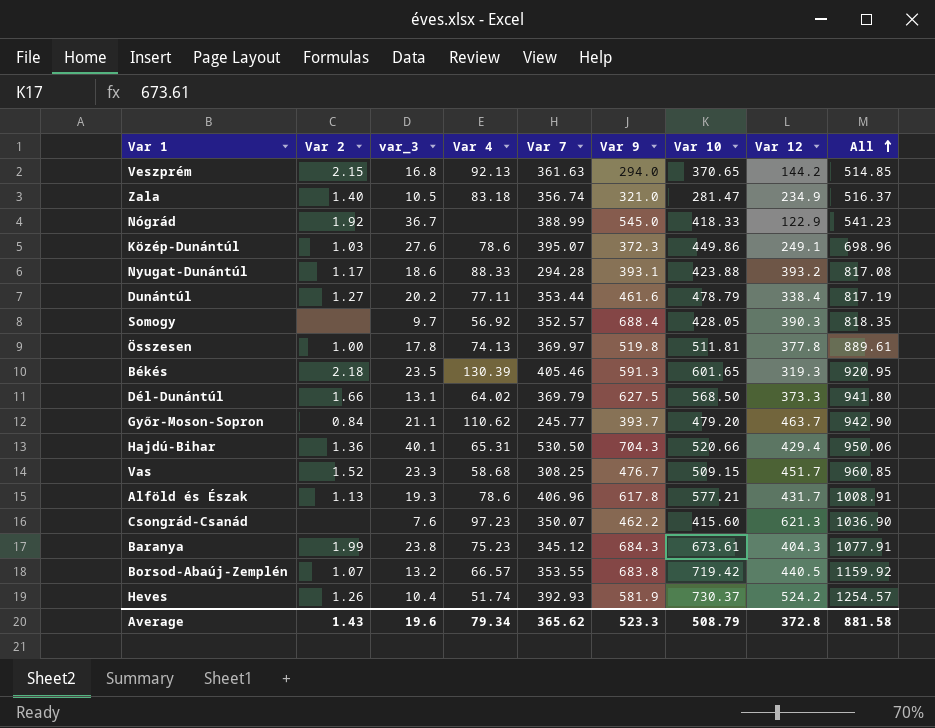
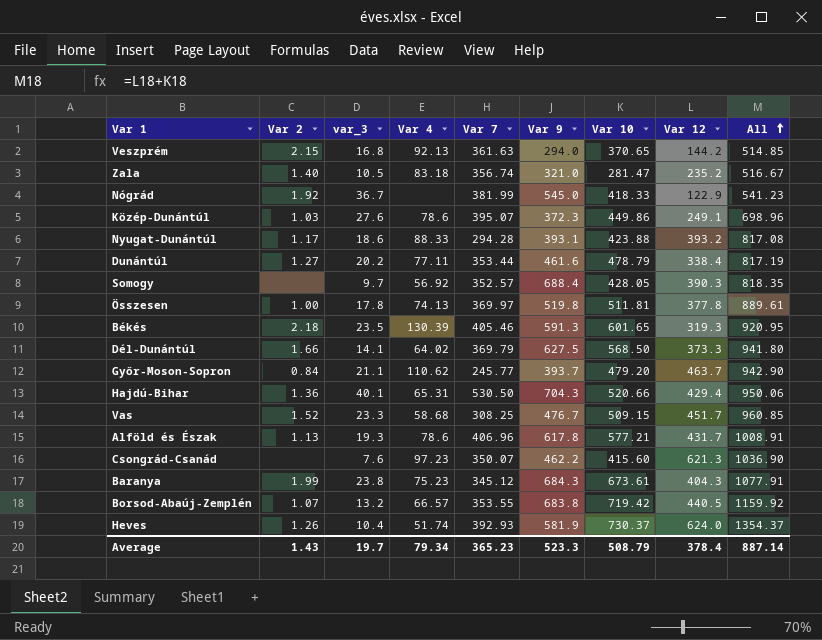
Zala | Var 12: 234.9 -> 235.2
Zala | All: 516.37 -> 516.67
Nógrád | Var 7: 388.99 -> 381.99
Dél-Dunántúl | var_3: 13.1 -> 14.1
Heves | Var 12: 524.2 -> 624.0
Heves | All: 1254.57 -> 1354.37
Average | var_3: 19.6 -> 19.7
Average | Var 7: 365.62 -> 365.23
Average | Var 12: 372.8 -> 378.4
Average | All: 881.58 -> 887.14

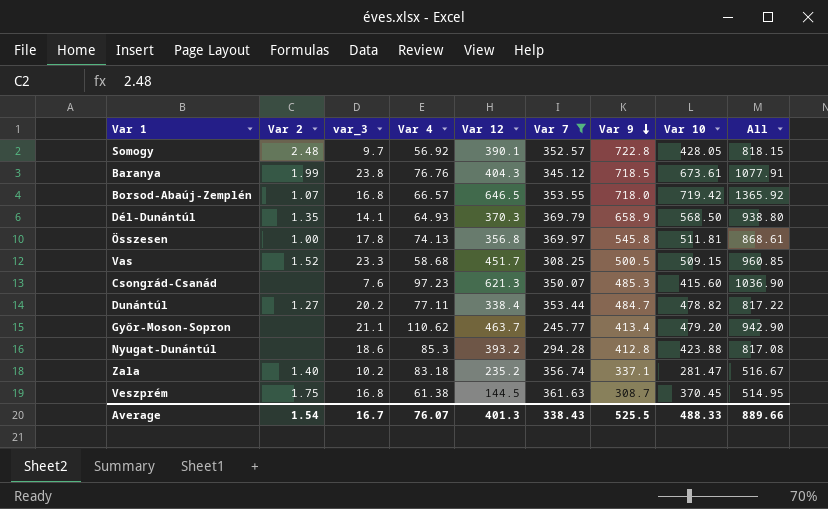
filter: none -> Var 7 <= 369.97
row order: All ascending -> Var 9 descending
column Var 12 | position: 8 -> 5
Somogy | Var 2: none -> 2.48
Somogy | Var 12: 390.3 -> 390.1
Somogy | Var 9: 688.4 -> 722.8
Somogy | All: 818.35 -> 818.15
Baranya | Var 4: 75.23 -> 76.76
Baranya | Var 9: 684.3 -> 718.5
Borsod-Abaúj-Zemplén | var_3: 13.2 -> 16.8
Borsod-Abaúj-Zemplén | Var 12: 440.5 -> 646.5
Borsod-Abaúj-Zemplén | Var 9: 683.8 -> 718.0
Borsod-Abaúj-Zemplén | All: 1159.92 -> 1365.92
Dél-Dunántúl | Var 2: 1.66 -> 1.35
Dél-Dunántúl | Var 4: 64.02 -> 64.93
Dél-Dunántúl | Var 12: 373.3 -> 370.3
Dél-Dunántúl | Var 9: 627.5 -> 658.9
Dél-Dunántúl | All: 941.80 -> 938.80
Összesen | Var 12: 377.8 -> 356.8
Összesen | Var 9: 519.8 -> 545.8
Összesen | All: 889.61 -> 868.61
Vas | Var 9: 476.7 -> 500.5
Csongrád-Csanád | Var 9: 462.2 -> 485.3
Dunántúl | Var 9: 461.6 -> 484.7
Dunántúl | Var 10: 478.79 -> 478.82
Dunántúl | All: 817.19 -> 817.22
Győr-Moson-Sopron | Var 2: 0.84 -> none
Győr-Moson-Sopron | Var 9: 393.7 -> 413.4
Nyugat-Dunántúl | Var 2: 1.17 -> none
Nyugat-Dunántúl | Var 4: 88.33 -> 85.3
Nyugat-Dunántúl | Var 9: 393.1 -> 412.8
Zala | var_3: 10.5 -> 10.2
Zala | Var 9: 321.0 -> 337.1
Veszprém | Var 2: 2.15 -> 1.75
Veszprém | Var 4: 92.13 -> 61.38
Veszprém | Var 12: 144.2 -> 144.5
Veszprém | Var 9: 294.0 -> 308.7
Veszprém | Var 10: 370.65 -> 370.45
Veszprém | All: 514.85 -> 514.95
Average | Var 2: 1.43 -> 1.54
Average | var_3: 19.7 -> 16.7
Average | Var 4: 79.34 -> 76.07
Average | Var 12: 378.4 -> 401.3
Average | Var 7: 365.23 -> 338.43
Average | Var 9: 523.3 -> 525.5
Average | Var 10: 508.79 -> 488.33
Average | All: 887.14 -> 889.66

